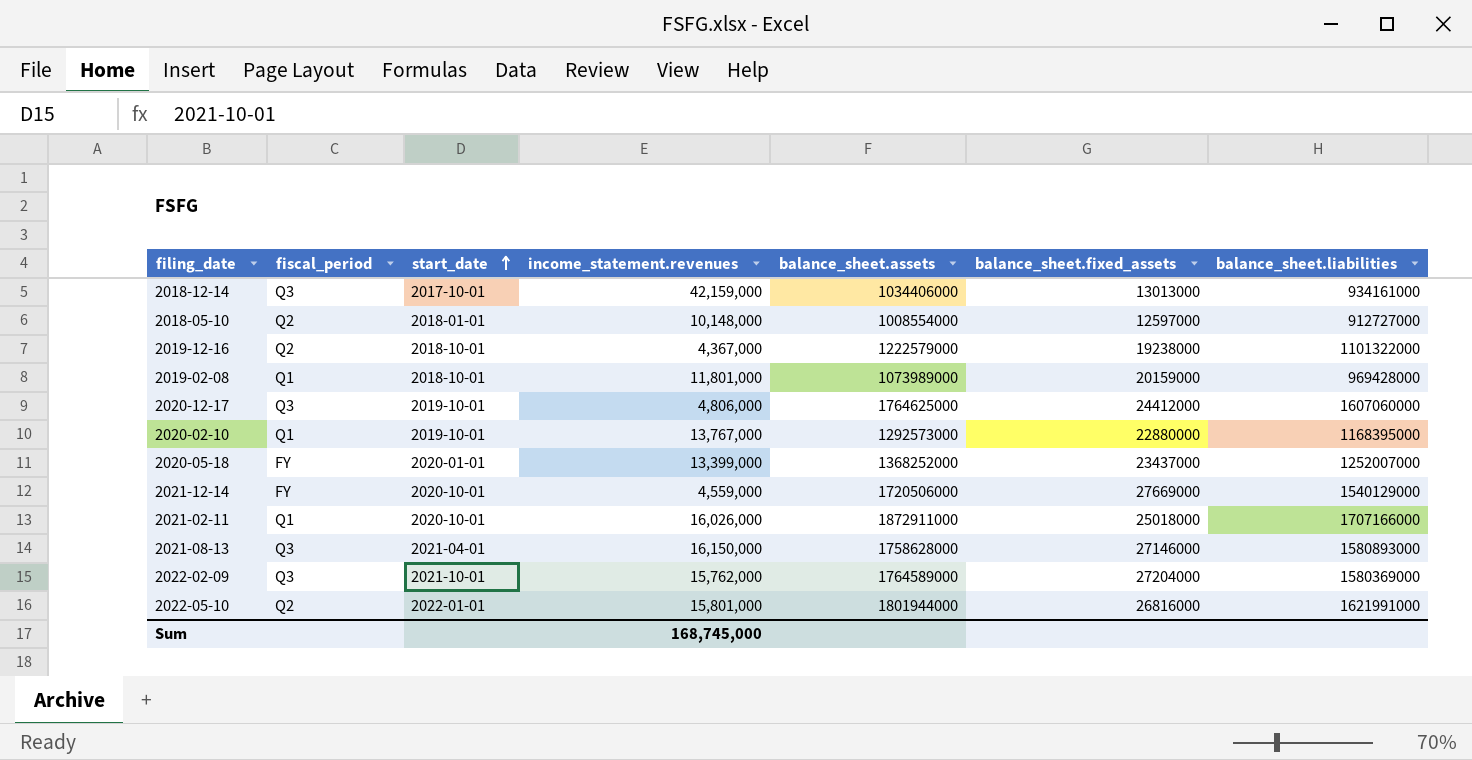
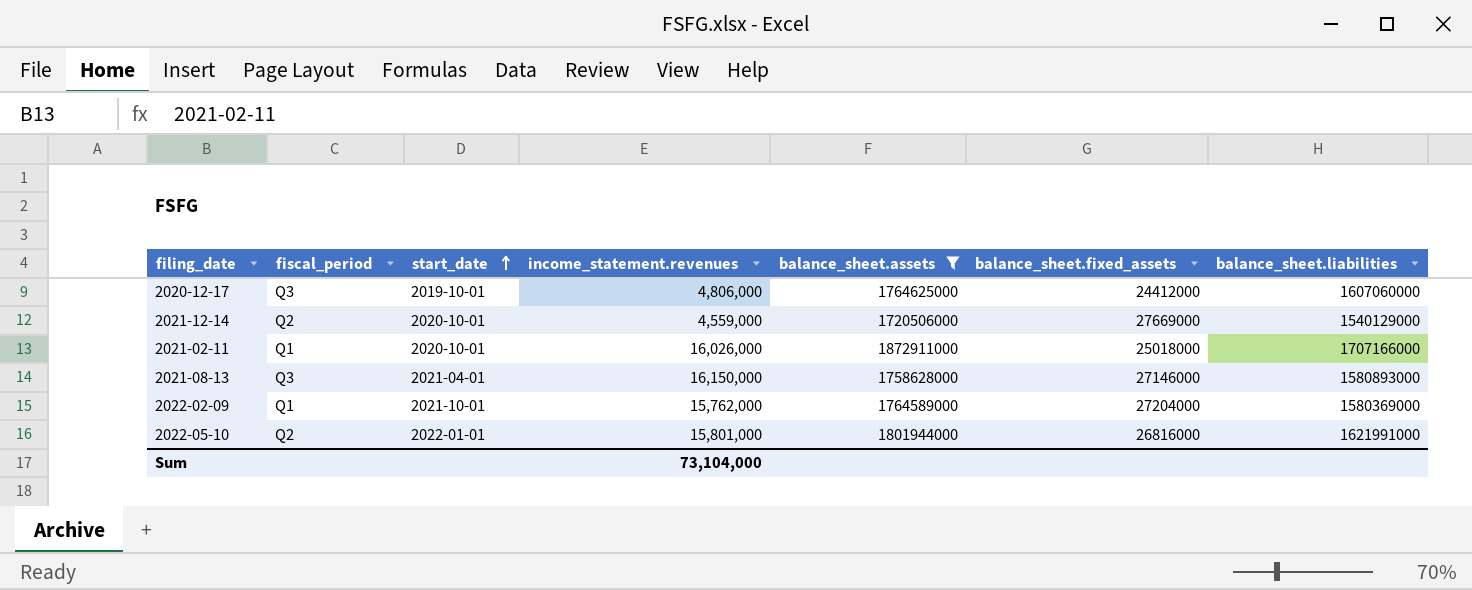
filter: none -> balance_sheet.assets >= 1720506000
2021-12-14 | fiscal_period: FY -> Q2
2022-02-09 | fiscal_period: Q3 -> Q1
Sum | income_statement.revenues: 168,745,000 -> 73,104,000

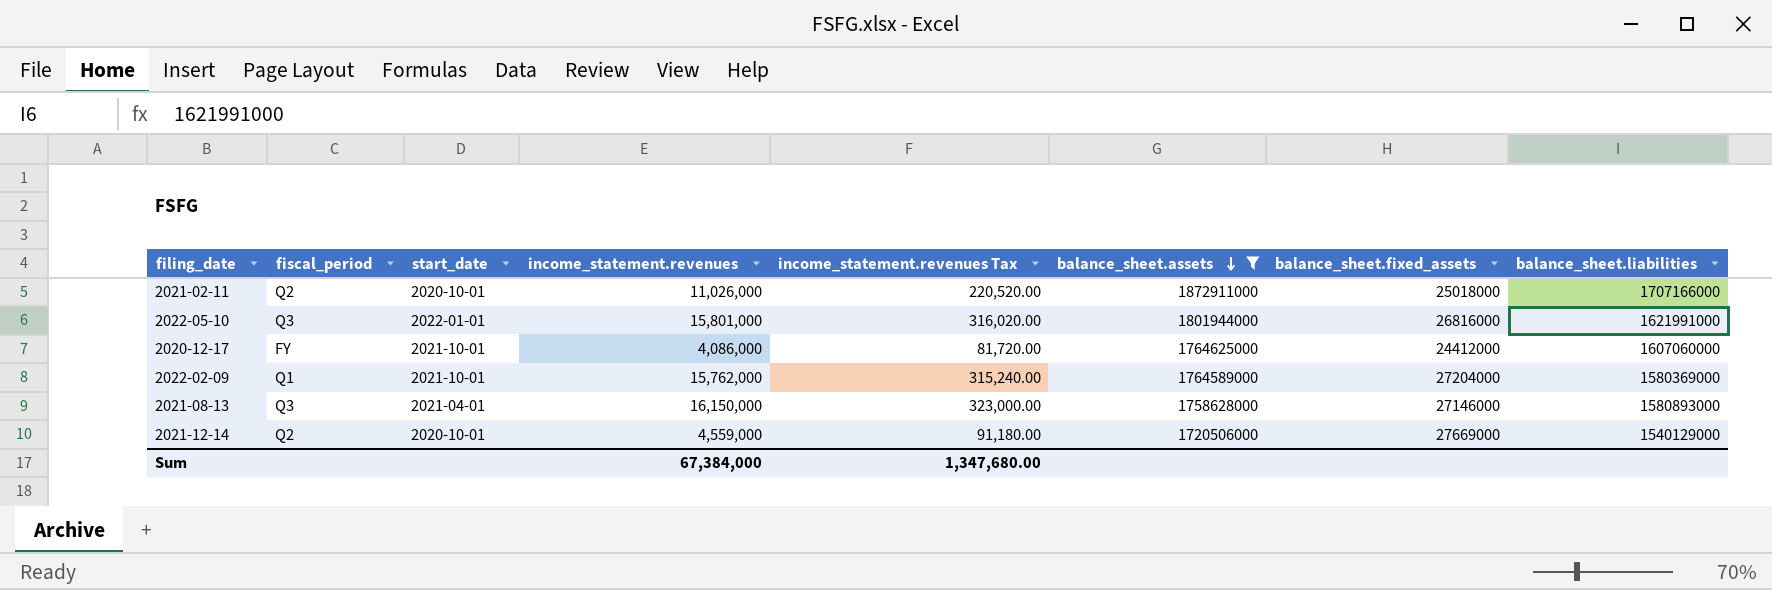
row order: start_date ascending -> balance_sheet.assets descending
column income_statement.revenues Tax | formula: none -> [income_statement.revenues] * 0.02
2021-02-11 | fiscal_period: Q1 -> Q2
2021-02-11 | income_statement.revenues: 16,026,000 -> 11,026,000
2022-05-10 | fiscal_period: Q2 -> Q3
2020-12-17 | fiscal_period: Q3 -> FY
2020-12-17 | start_date: 2019-10-01 -> 2021-10-01
2020-12-17 | income_statement.revenues: 4,806,000 -> 4,086,000
Sum | income_statement.revenues: 73,104,000 -> 67,384,000

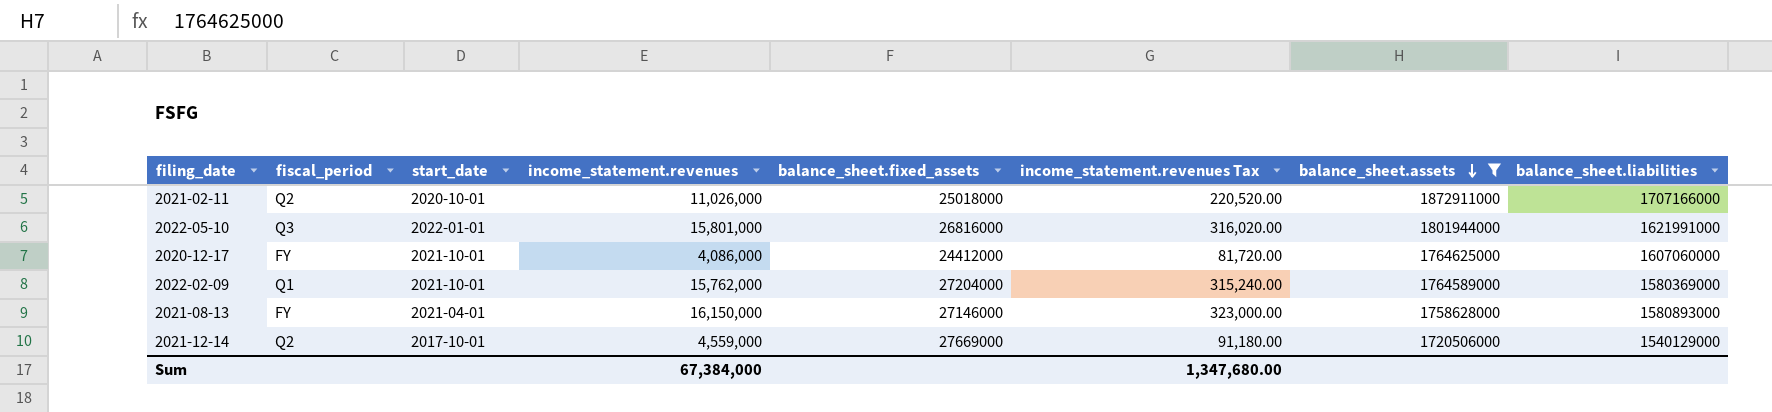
column balance_sheet.fixed_assets | position: 7 -> 5
2021-08-13 | fiscal_period: Q3 -> FY
2021-12-14 | start_date: 2020-10-01 -> 2017-10-01

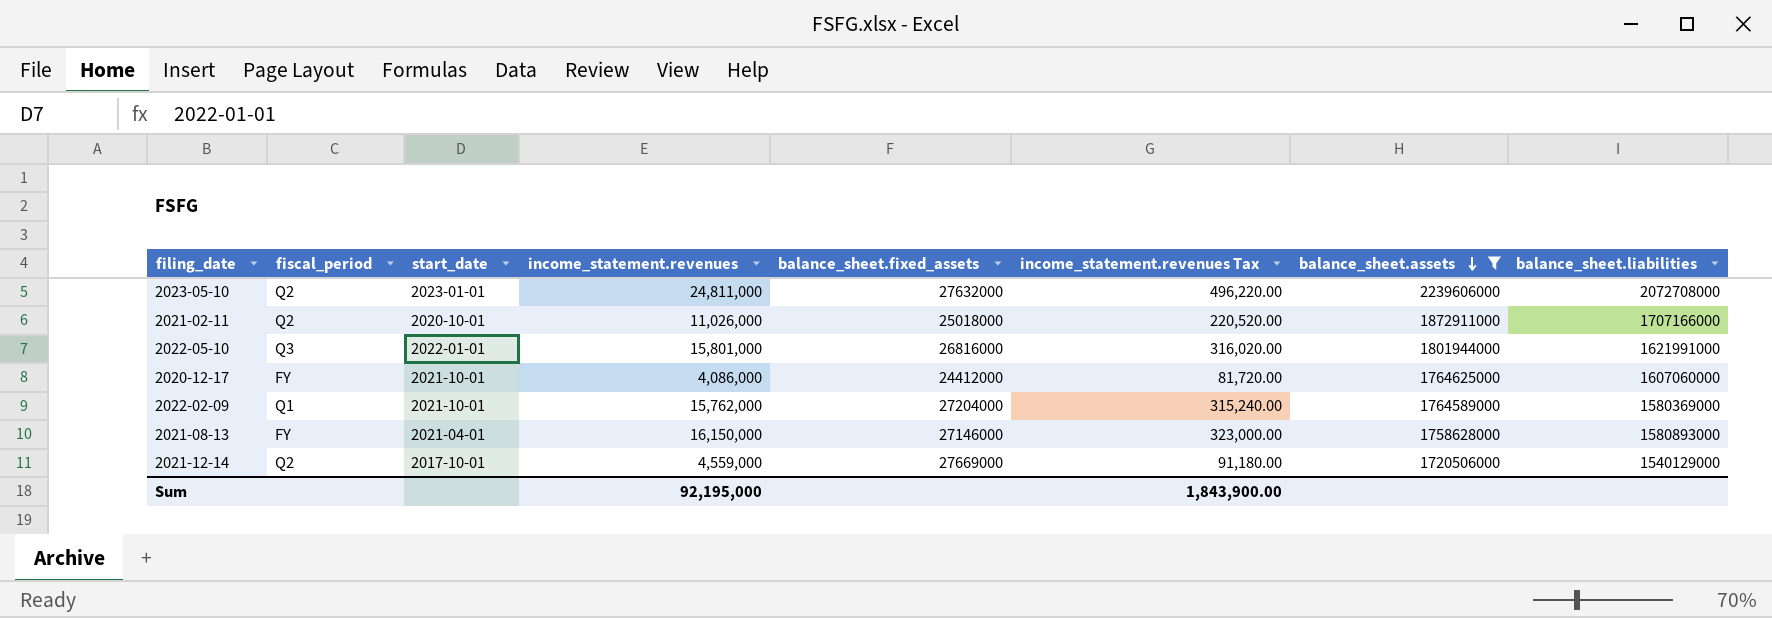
row 2023-05-10: none -> Q2 | 2023-01-01 | 24,811,000 | 27632000 | 496,220.00 | 2239606000 | 2072708000
Sum | income_statement.revenues: 67,384,000 -> 92,195,000
Sum | income_statement.revenues Tax: 1,347,680.00 -> 1,843,900.00

